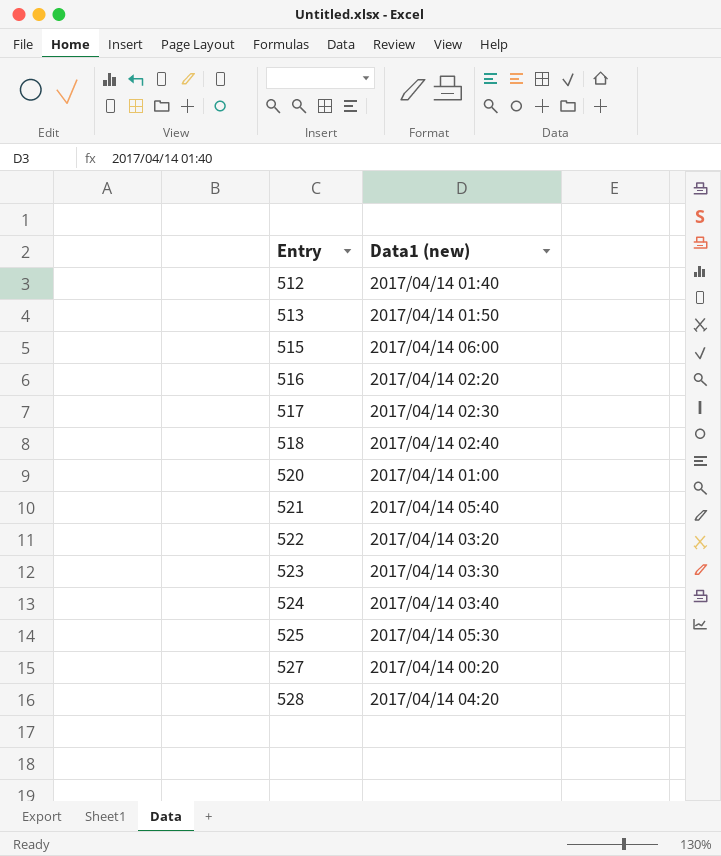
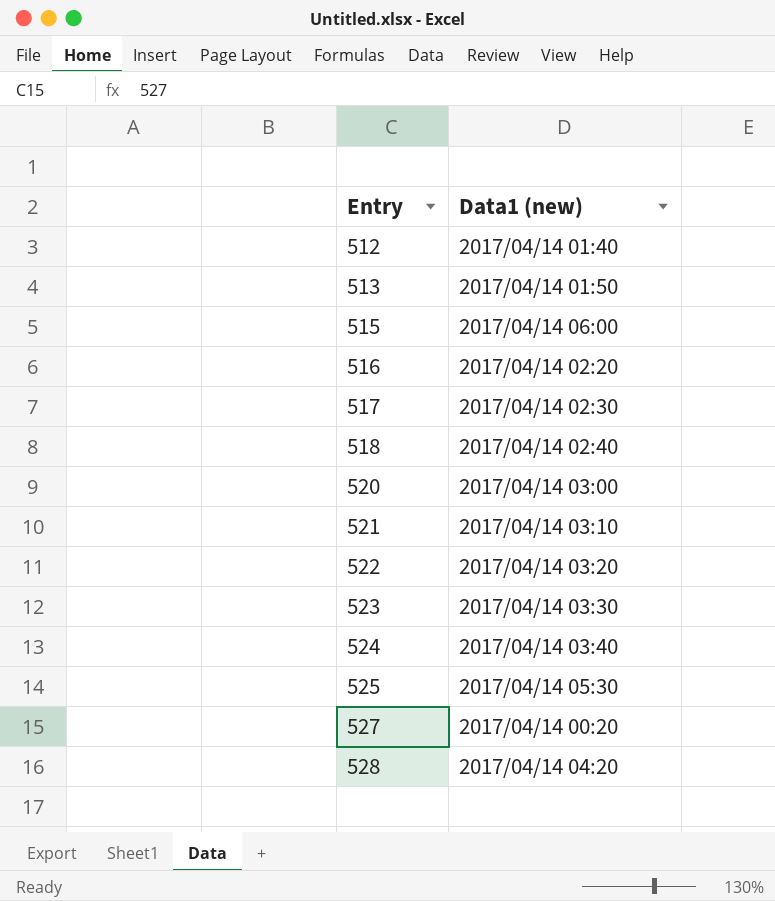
520 | Data1 (new): 2017/04/14 01:00 -> 2017/04/14 03:00
521 | Data1 (new): 2017/04/14 05:40 -> 2017/04/14 03:10

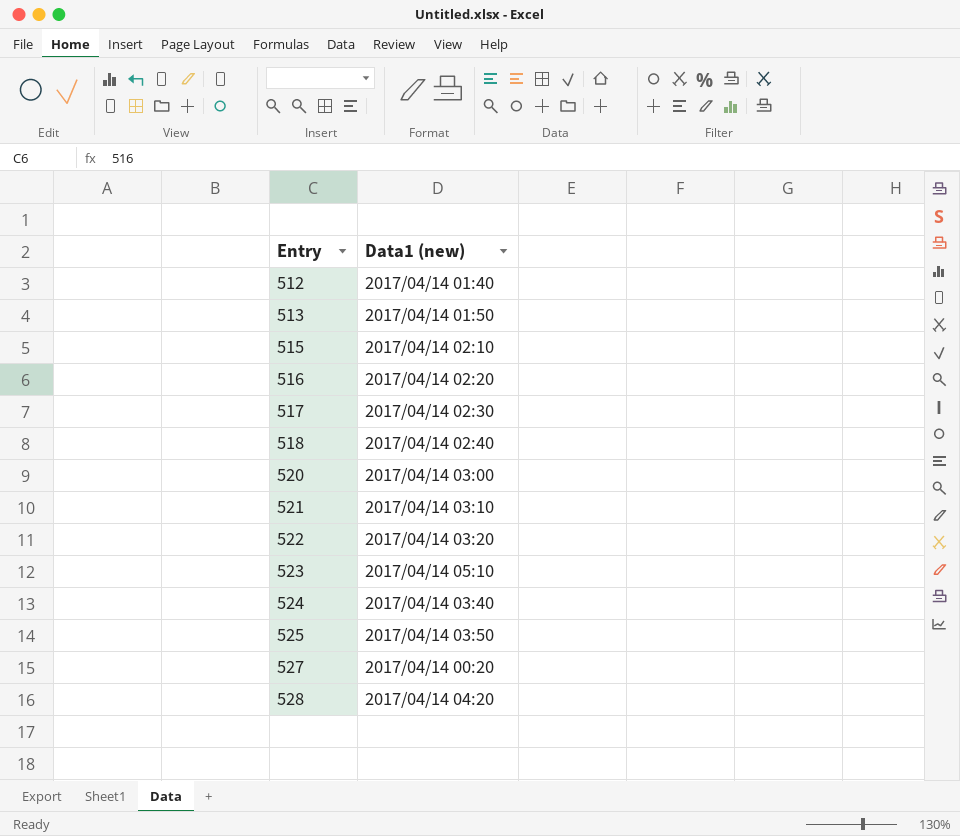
515 | Data1 (new): 2017/04/14 06:00 -> 2017/04/14 02:10
523 | Data1 (new): 2017/04/14 03:30 -> 2017/04/14 05:10
525 | Data1 (new): 2017/04/14 05:30 -> 2017/04/14 03:50

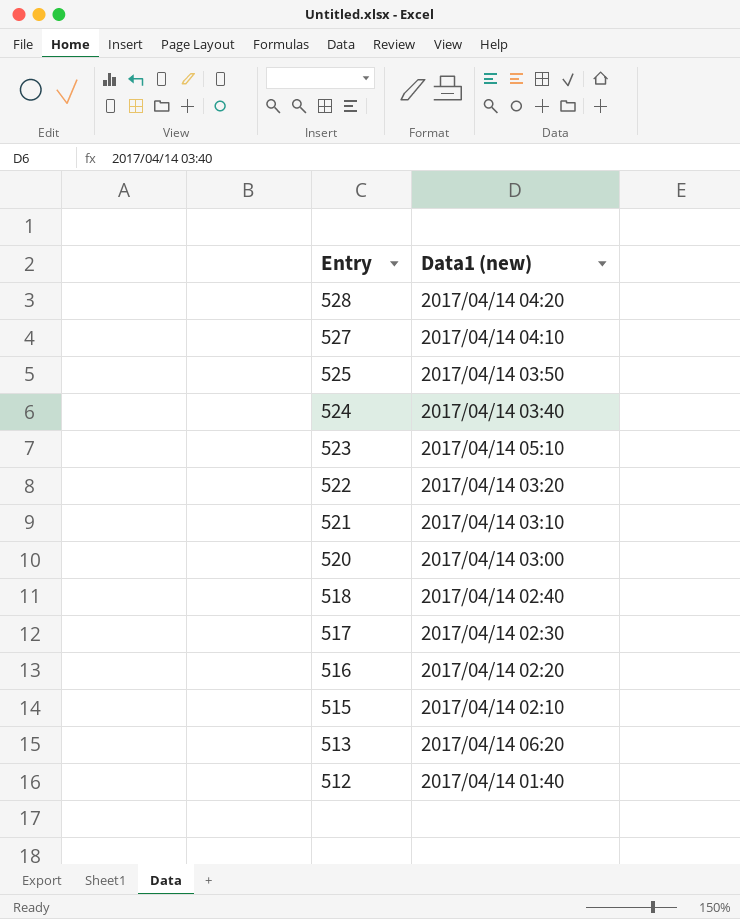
row order: Entry ascending -> Entry descending
527 | Data1 (new): 2017/04/14 00:20 -> 2017/04/14 04:10
513 | Data1 (new): 2017/04/14 01:50 -> 2017/04/14 06:20

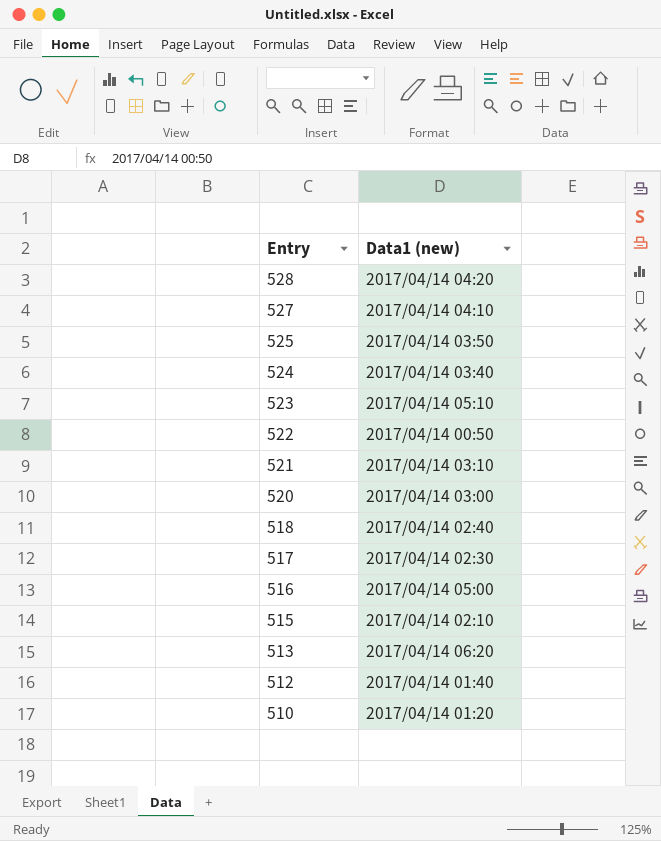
522 | Data1 (new): 2017/04/14 03:20 -> 2017/04/14 00:50
516 | Data1 (new): 2017/04/14 02:20 -> 2017/04/14 05:00
row 510: none -> 2017/04/14 01:20

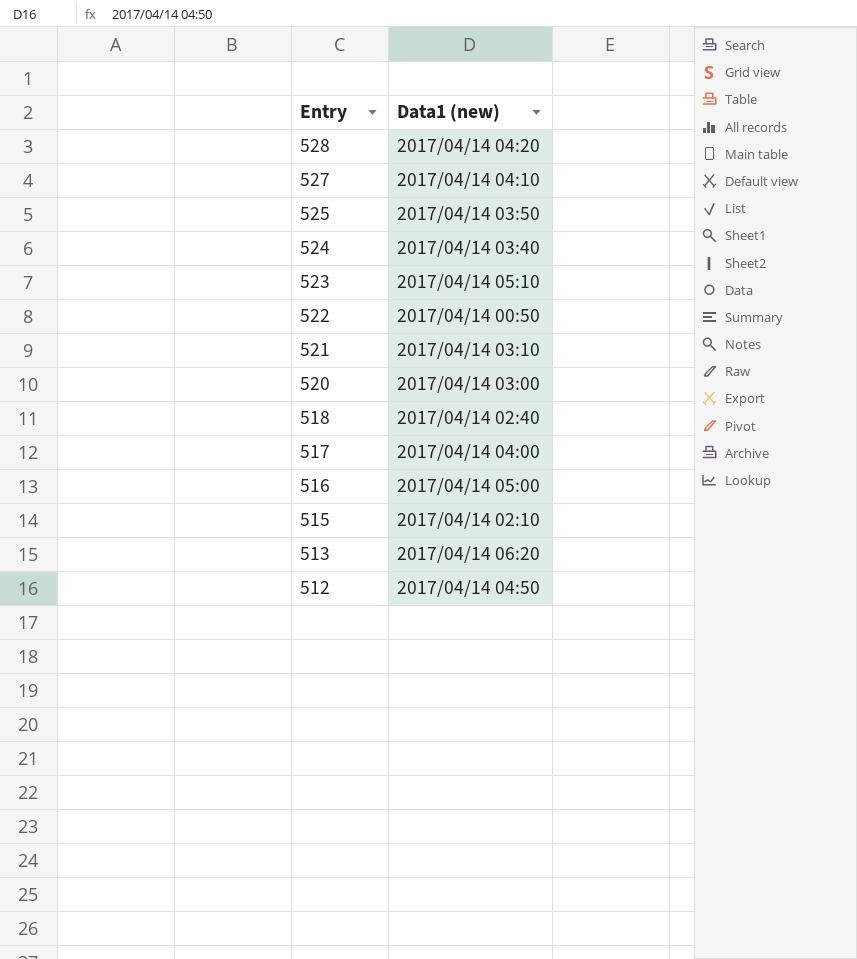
row 510: 2017/04/14 01:20 -> none
517 | Data1 (new): 2017/04/14 02:30 -> 2017/04/14 04:00
512 | Data1 (new): 2017/04/14 01:40 -> 2017/04/14 04:50

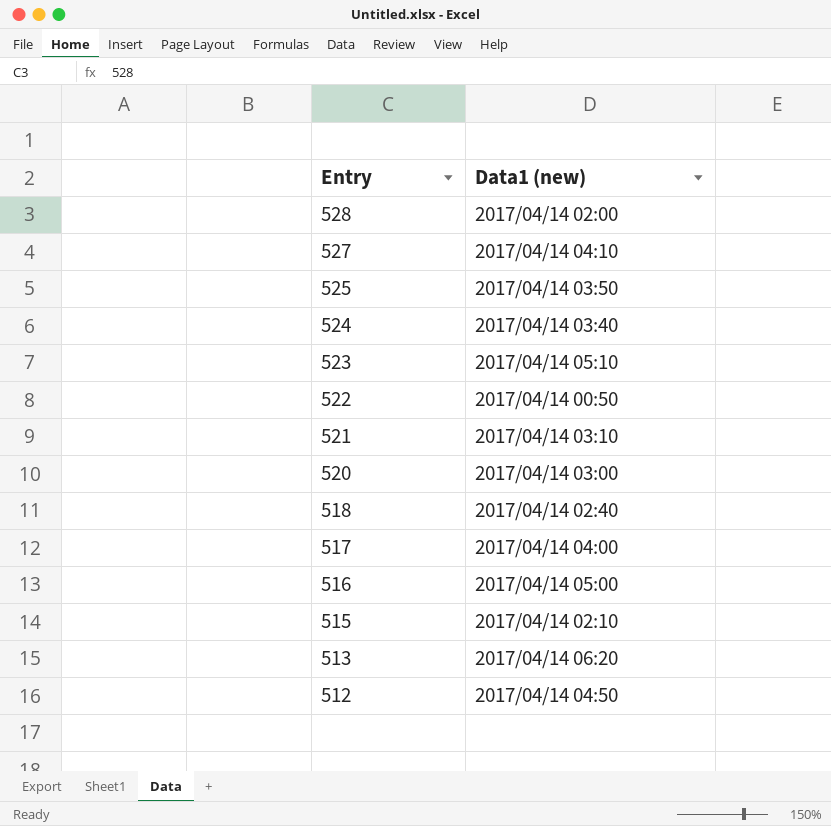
528 | Data1 (new): 2017/04/14 04:20 -> 2017/04/14 02:00

